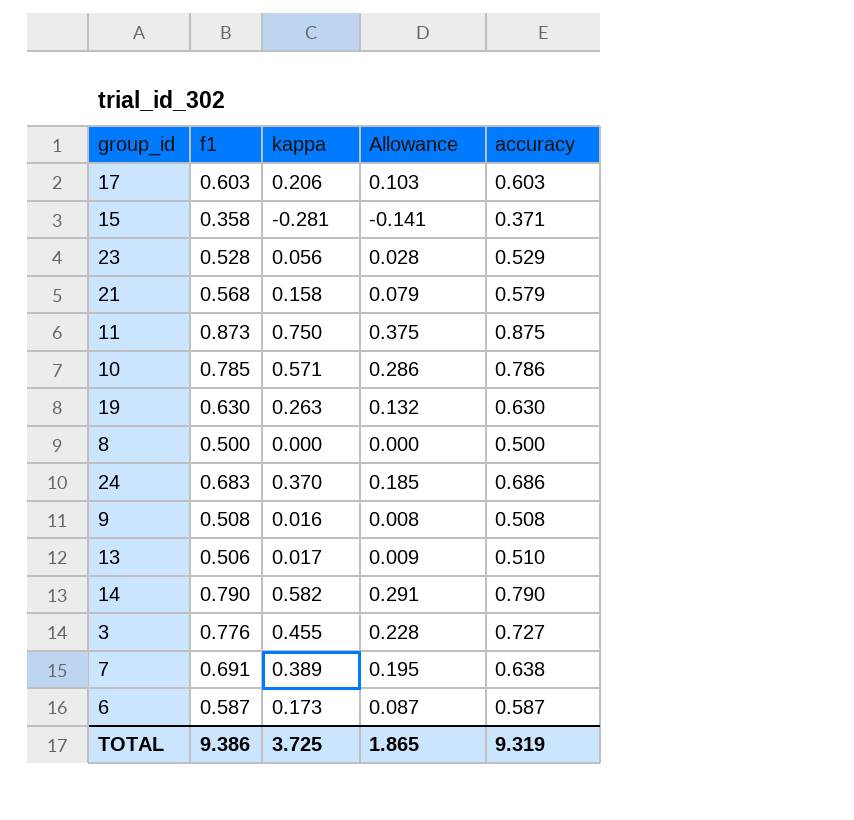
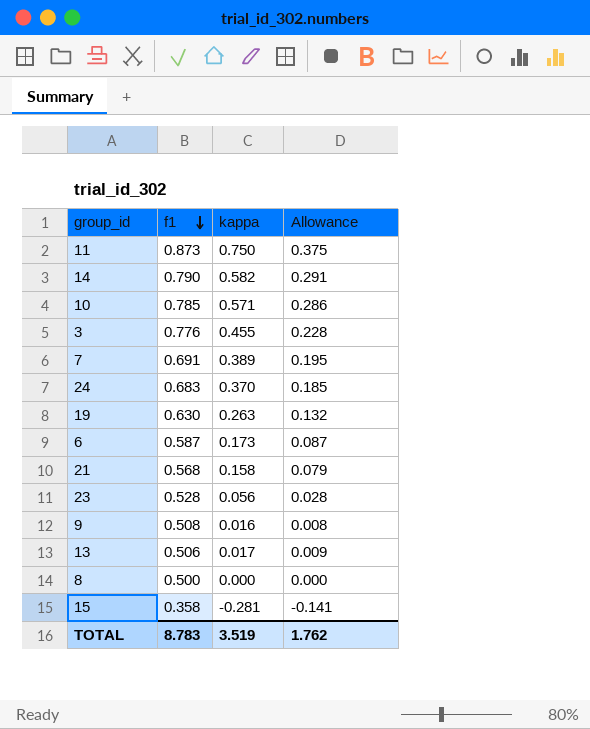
row order: none -> f1 descending
column accuracy | position: 5 -> none
row 17: 0.603 | 0.206 | 0.103 | 0.603 -> none
TOTAL | f1: 9.386 -> 8.783
TOTAL | kappa: 3.725 -> 3.519
TOTAL | Allowance: 1.865 -> 1.762

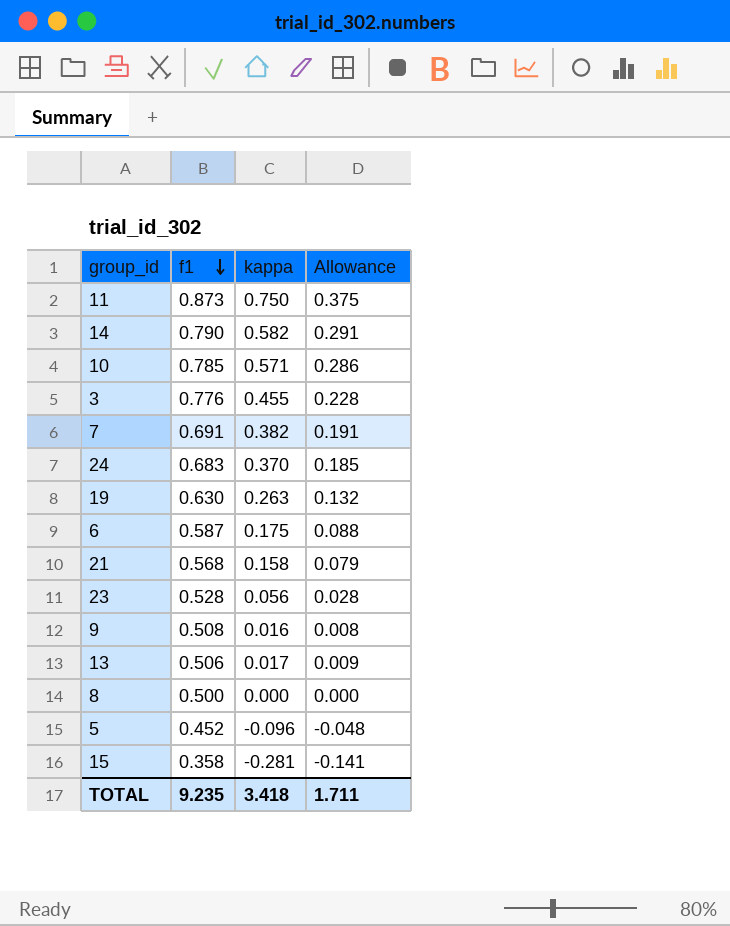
7 | kappa: 0.389 -> 0.382
7 | Allowance: 0.195 -> 0.191
6 | kappa: 0.173 -> 0.175
6 | Allowance: 0.087 -> 0.088
row 5: none -> 0.452 | -0.096 | -0.048
TOTAL | f1: 8.783 -> 9.235
TOTAL | kappa: 3.519 -> 3.418
TOTAL | Allowance: 1.762 -> 1.711

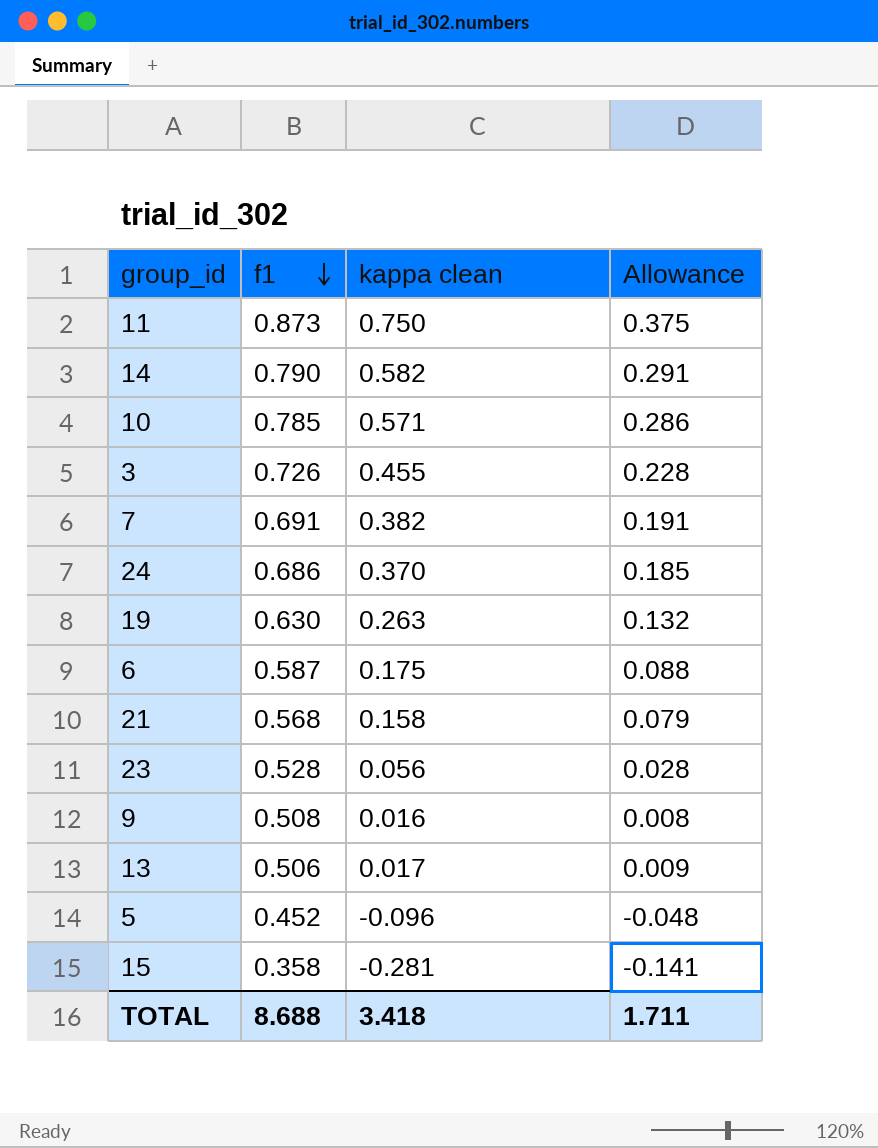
column name: kappa -> kappa clean
row 8: 0.500 | 0.000 | 0.000 -> none
3 | f1: 0.776 -> 0.726
24 | f1: 0.683 -> 0.686
TOTAL | f1: 9.235 -> 8.688

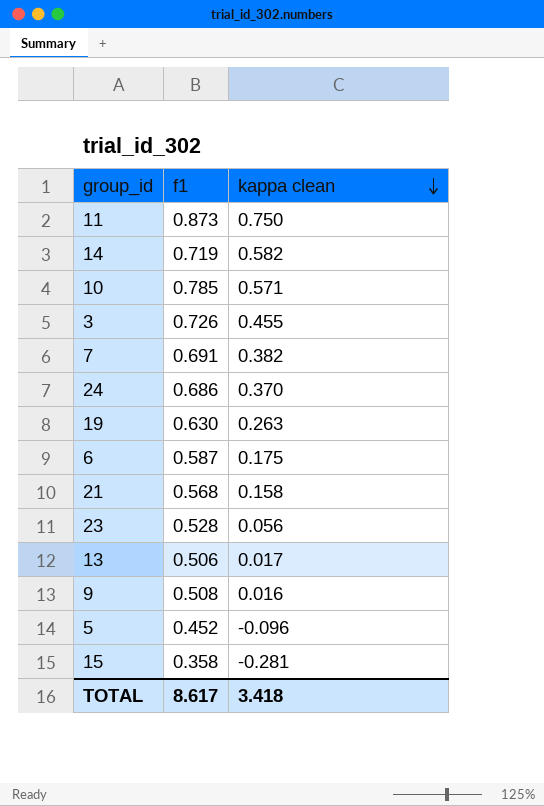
row order: f1 descending -> kappa clean descending
column Allowance | formula: [kappa clean] * 0.5 -> none
14 | f1: 0.790 -> 0.719
TOTAL | f1: 8.688 -> 8.617

